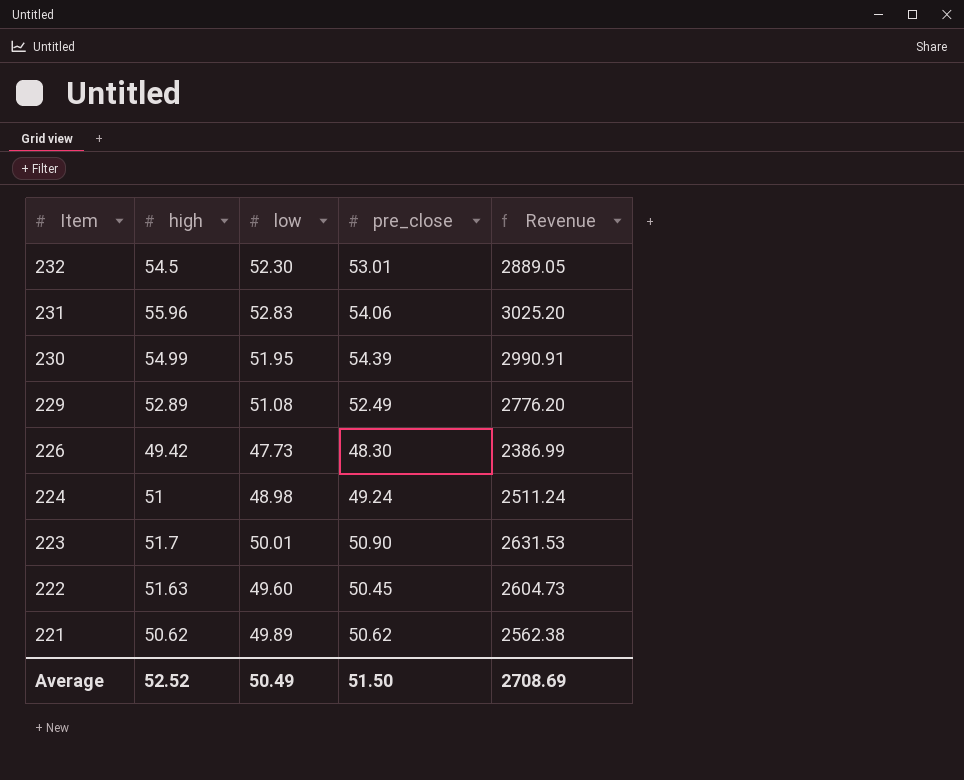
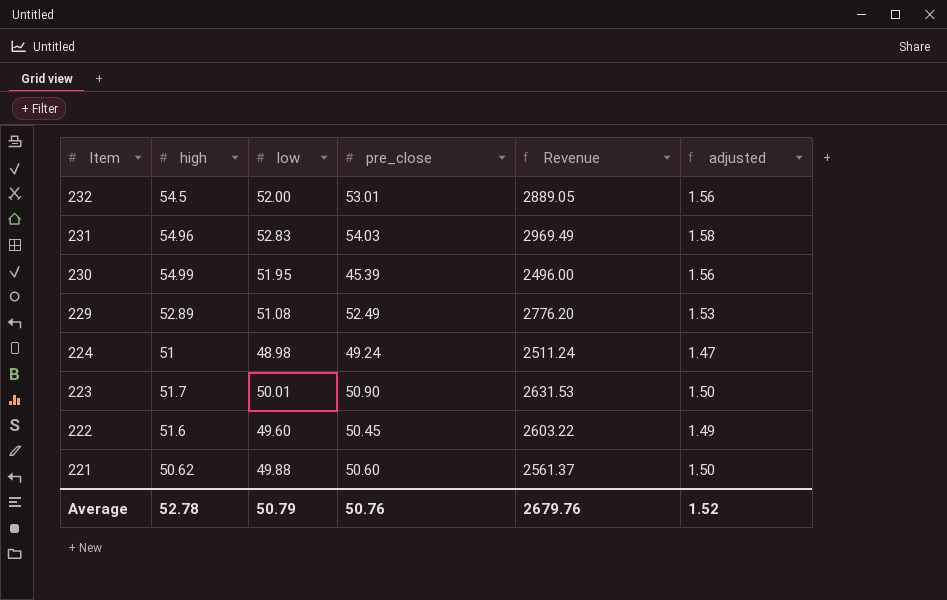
column adjusted | formula: none -> [low] * 0.03
row 226: 49.42 | 47.73 | 48.30 | 2386.99 -> none
232 | low: 52.30 -> 52.00
231 | high: 55.96 -> 54.96
231 | pre_close: 54.06 -> 54.03
231 | Revenue: 3025.20 -> 2969.49
230 | pre_close: 54.39 -> 45.39
230 | Revenue: 2990.91 -> 2496.00
222 | high: 51.63 -> 51.6
222 | Revenue: 2604.73 -> 2603.22
221 | low: 49.89 -> 49.88
221 | pre_close: 50.62 -> 50.60
221 | Revenue: 2562.38 -> 2561.37
Average | high: 52.52 -> 52.78
Average | low: 50.49 -> 50.79
Average | pre_close: 51.50 -> 50.76
Average | Revenue: 2708.69 -> 2679.76

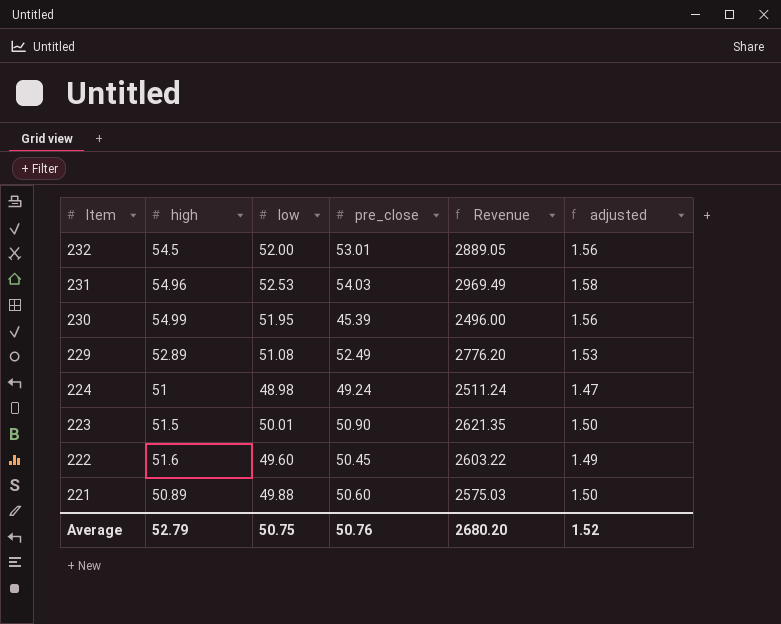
231 | low: 52.83 -> 52.53
223 | high: 51.7 -> 51.5
223 | Revenue: 2631.53 -> 2621.35
221 | high: 50.62 -> 50.89
221 | Revenue: 2561.37 -> 2575.03
Average | high: 52.78 -> 52.79
Average | low: 50.79 -> 50.75
Average | Revenue: 2679.76 -> 2680.20

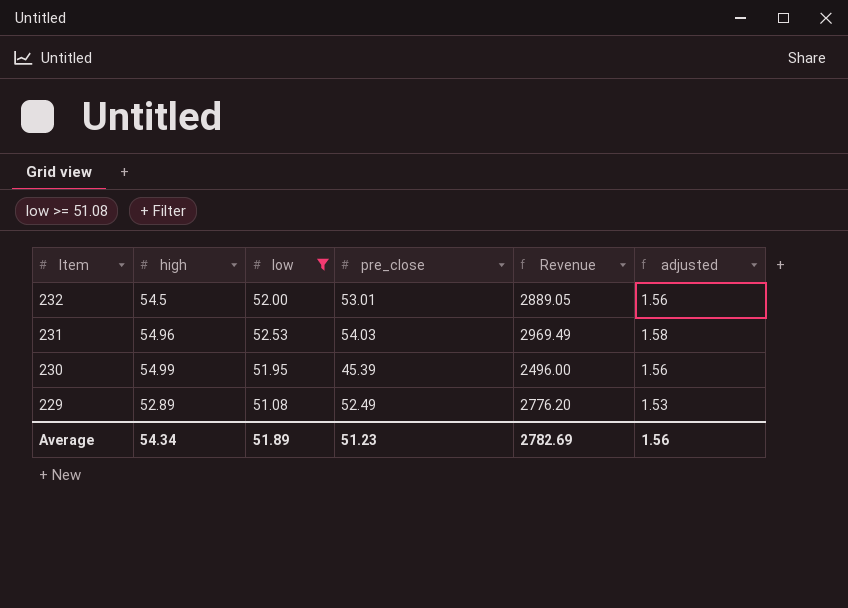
filter: none -> low >= 51.08
Average | high: 52.79 -> 54.34
Average | low: 50.75 -> 51.89
Average | pre_close: 50.76 -> 51.23
Average | Revenue: 2680.20 -> 2782.69
Average | adjusted: 1.52 -> 1.56

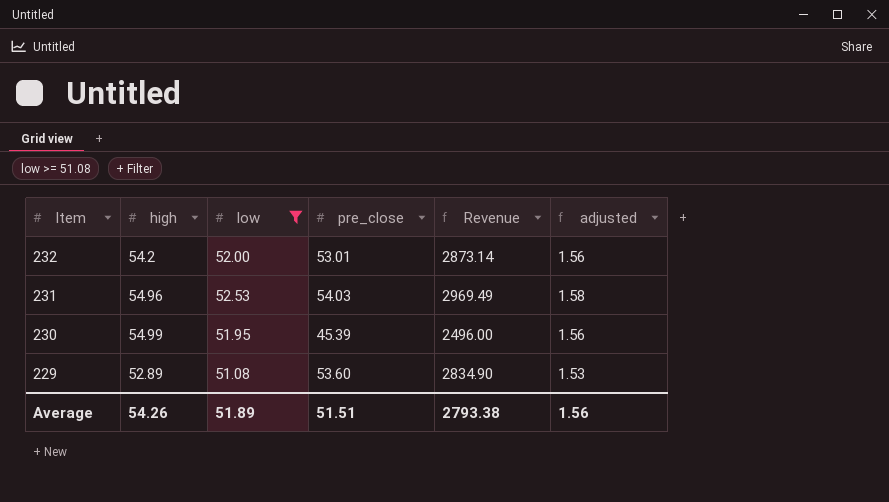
232 | high: 54.5 -> 54.2
232 | Revenue: 2889.05 -> 2873.14
229 | pre_close: 52.49 -> 53.60
229 | Revenue: 2776.20 -> 2834.90
Average | high: 54.34 -> 54.26
Average | pre_close: 51.23 -> 51.51
Average | Revenue: 2782.69 -> 2793.38

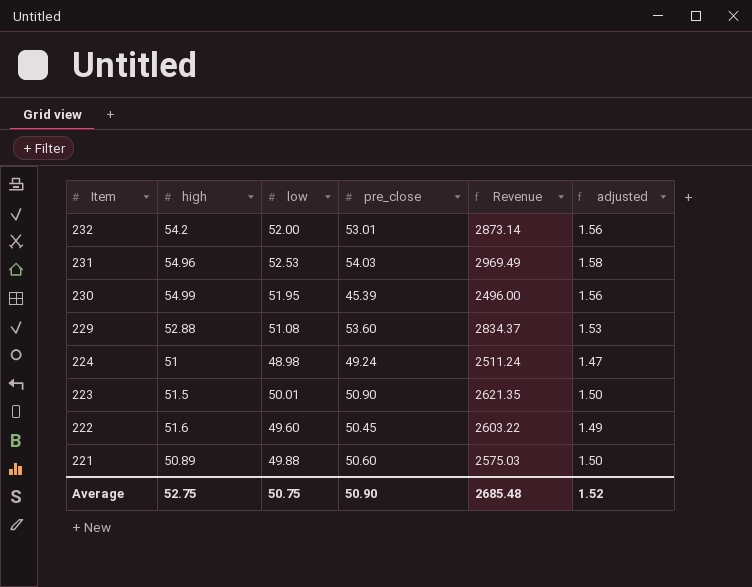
filter: low >= 51.08 -> none
229 | high: 52.89 -> 52.88
229 | Revenue: 2834.90 -> 2834.37
Average | high: 54.26 -> 52.75
Average | low: 51.89 -> 50.75
Average | pre_close: 51.51 -> 50.90
Average | Revenue: 2793.38 -> 2685.48
Average | adjusted: 1.56 -> 1.52

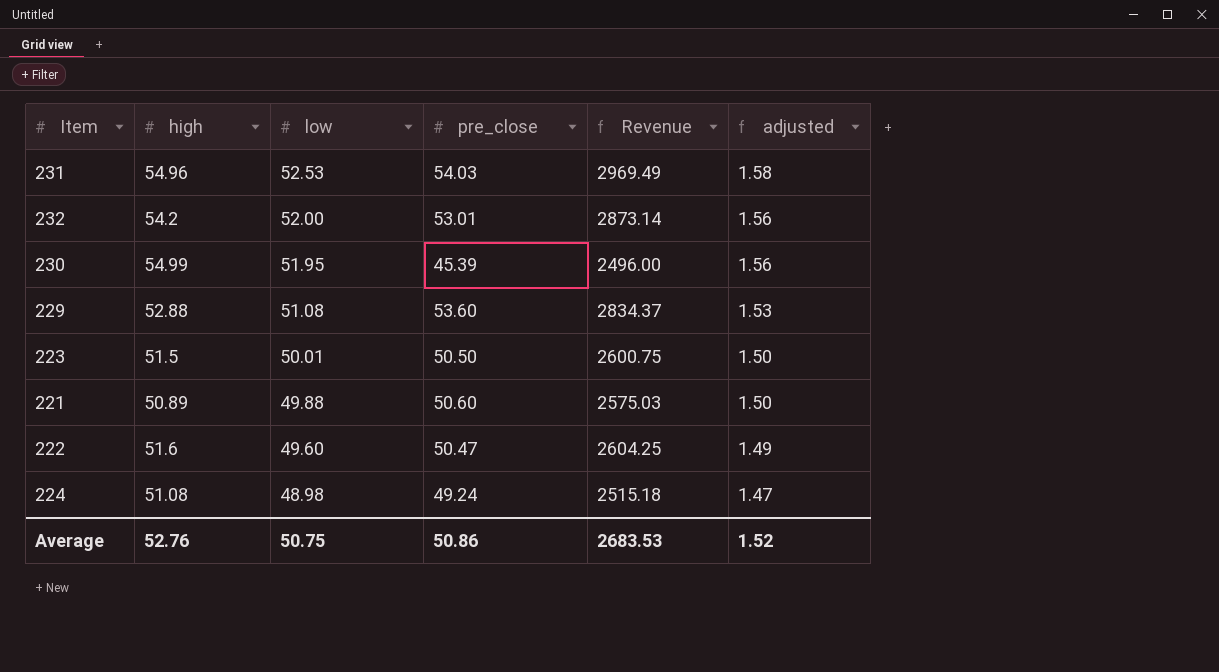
row order: Item descending -> low descending
223 | pre_close: 50.90 -> 50.50
223 | Revenue: 2621.35 -> 2600.75
222 | pre_close: 50.45 -> 50.47
222 | Revenue: 2603.22 -> 2604.25
224 | high: 51 -> 51.08
224 | Revenue: 2511.24 -> 2515.18
Average | high: 52.75 -> 52.76
Average | pre_close: 50.90 -> 50.86
Average | Revenue: 2685.48 -> 2683.53

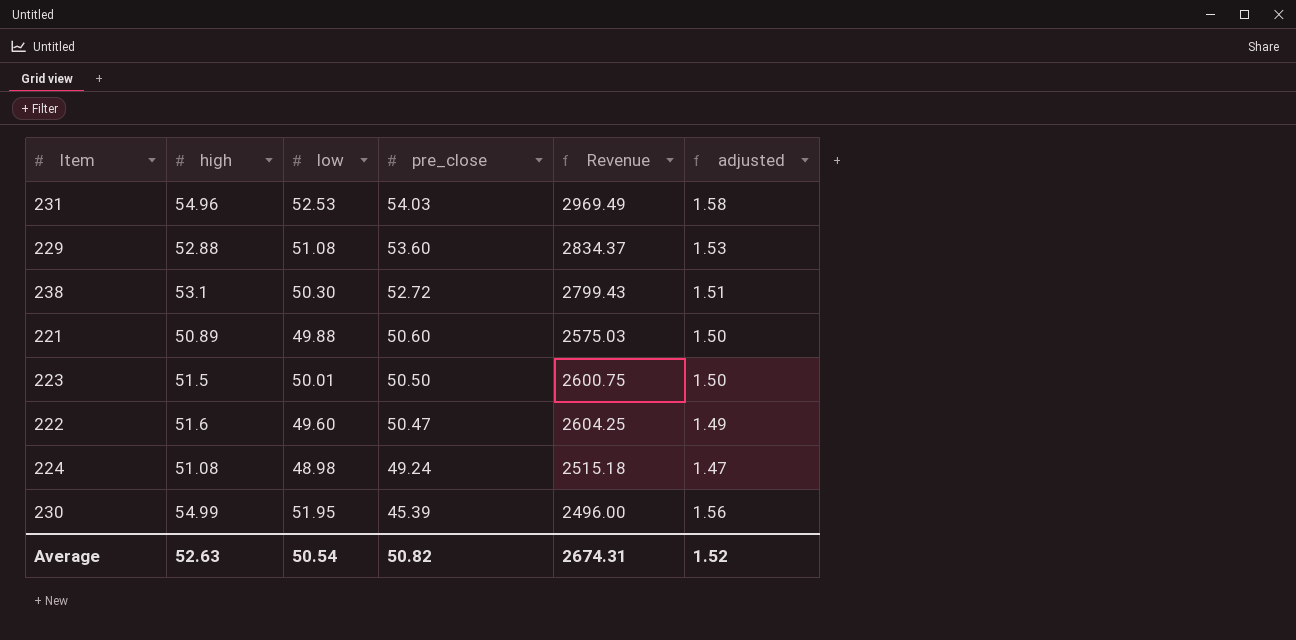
row order: low descending -> pre_close descending
row 232: 54.2 | 52.00 | 53.01 | 2873.14 | 1.56 -> none
row 238: none -> 53.1 | 50.30 | 52.72 | 2799.43 | 1.51
Average | high: 52.76 -> 52.63
Average | low: 50.75 -> 50.54
Average | pre_close: 50.86 -> 50.82
Average | Revenue: 2683.53 -> 2674.31

